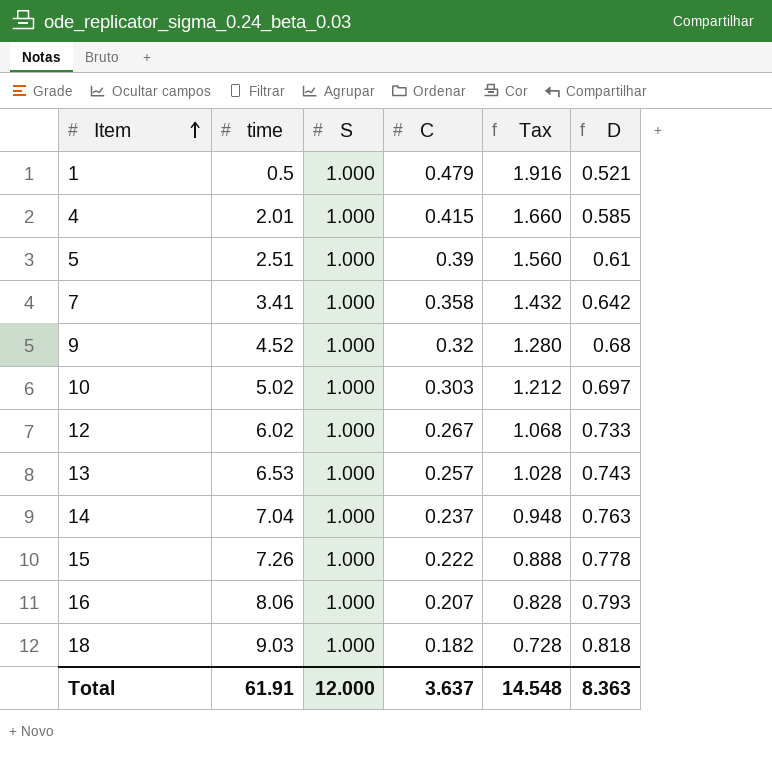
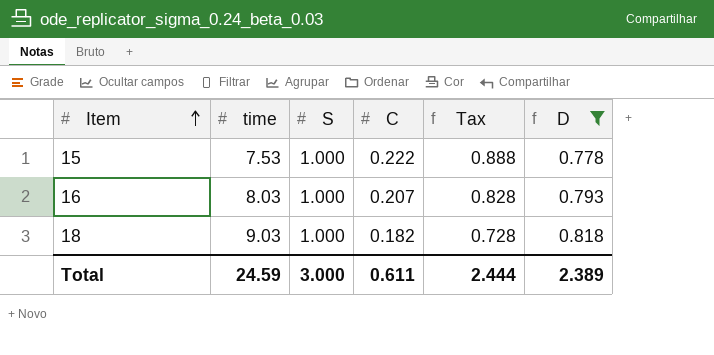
filter: none -> D >= 0.778
15 | time: 7.26 -> 7.53
16 | time: 8.06 -> 8.03
Total | time: 61.91 -> 24.59
Total | S: 12.000 -> 3.000
Total | C: 3.637 -> 0.611
Total | Tax: 14.548 -> 2.444
Total | D: 8.363 -> 2.389

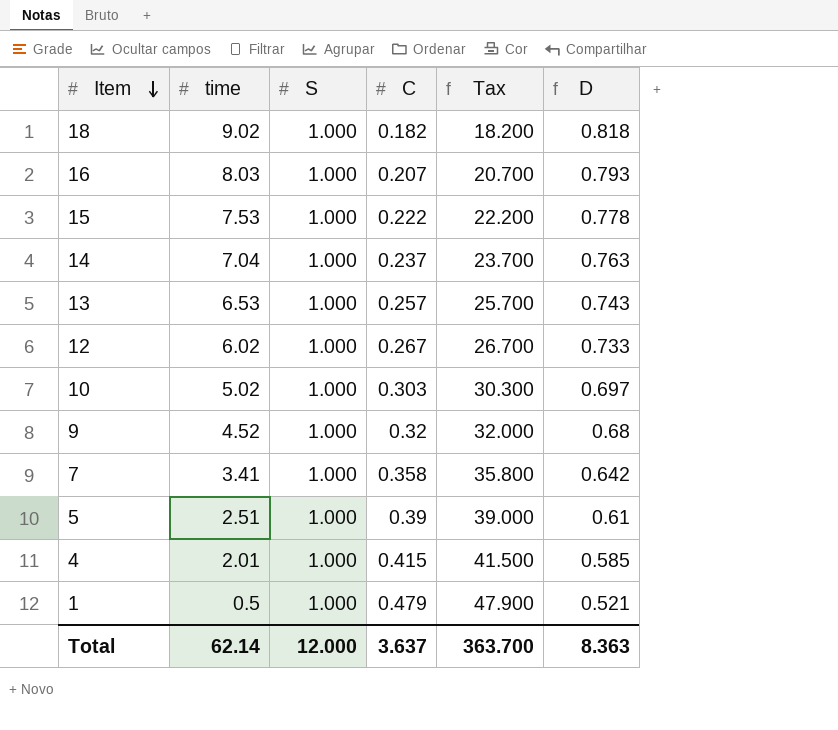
filter: D >= 0.778 -> none
row order: Item ascending -> Item descending
column Tax | formula: [C] * 4 -> [C] * 100
18 | time: 9.03 -> 9.02
Total | time: 24.59 -> 62.14
Total | S: 3.000 -> 12.000
Total | C: 0.611 -> 3.637
Total | Tax: 2.444 -> 363.700
Total | D: 2.389 -> 8.363

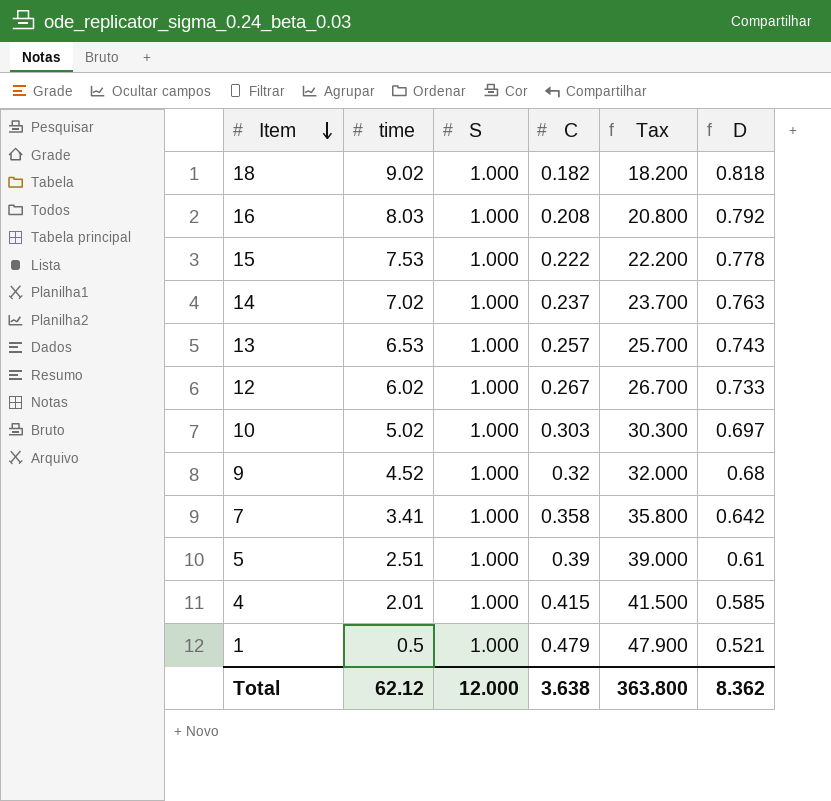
16 | C: 0.207 -> 0.208
16 | Tax: 20.700 -> 20.800
16 | D: 0.793 -> 0.792
14 | time: 7.04 -> 7.02
Total | time: 62.14 -> 62.12
Total | C: 3.637 -> 3.638
Total | Tax: 363.700 -> 363.800
Total | D: 8.363 -> 8.362

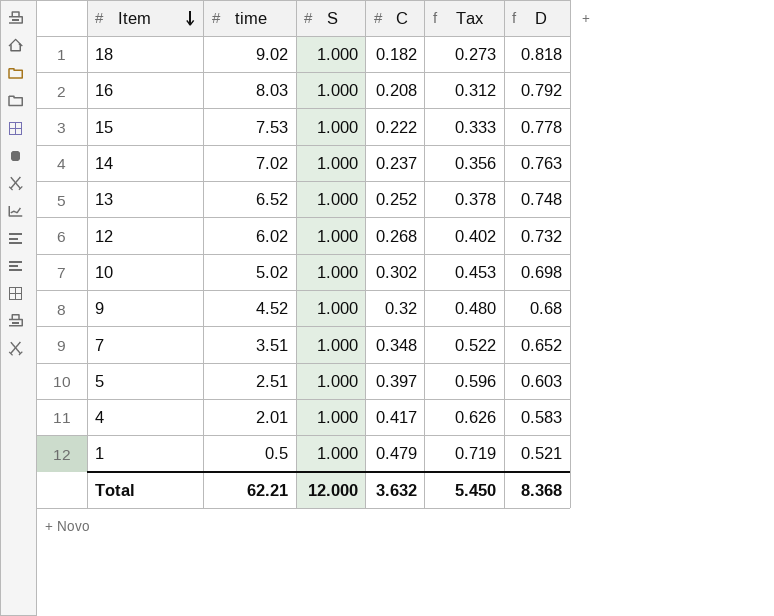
column Tax | formula: [C] * 100 -> [C] * 1.5
13 | time: 6.53 -> 6.52
13 | C: 0.257 -> 0.252
13 | D: 0.743 -> 0.748
12 | C: 0.267 -> 0.268
12 | D: 0.733 -> 0.732
10 | C: 0.303 -> 0.302
10 | D: 0.697 -> 0.698
7 | time: 3.41 -> 3.51
7 | C: 0.358 -> 0.348
7 | D: 0.642 -> 0.652
5 | C: 0.39 -> 0.397
5 | D: 0.61 -> 0.603
4 | C: 0.415 -> 0.417
4 | D: 0.585 -> 0.583
Total | time: 62.12 -> 62.21
Total | C: 3.638 -> 3.632
Total | Tax: 363.800 -> 5.450
Total | D: 8.362 -> 8.368

